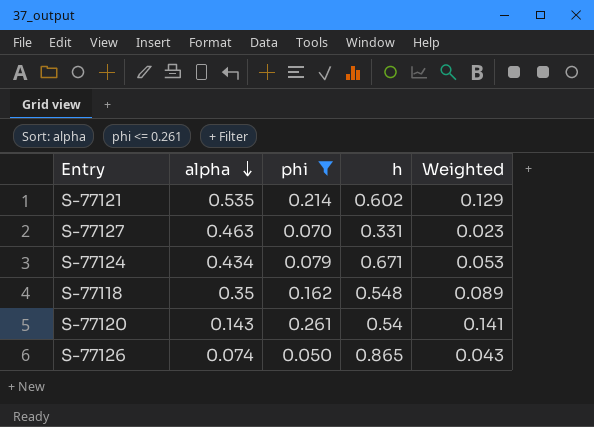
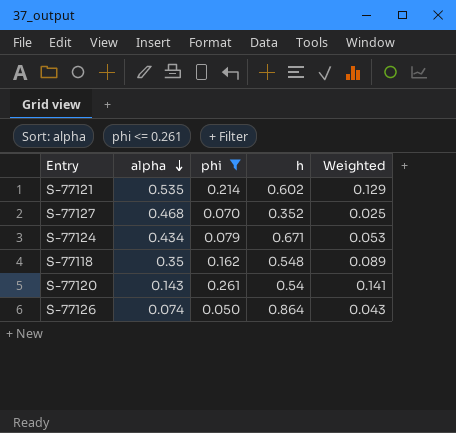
S-77127 | alpha: 0.463 -> 0.468
S-77127 | h: 0.331 -> 0.352
S-77127 | Weighted: 0.023 -> 0.025
S-77126 | h: 0.865 -> 0.864

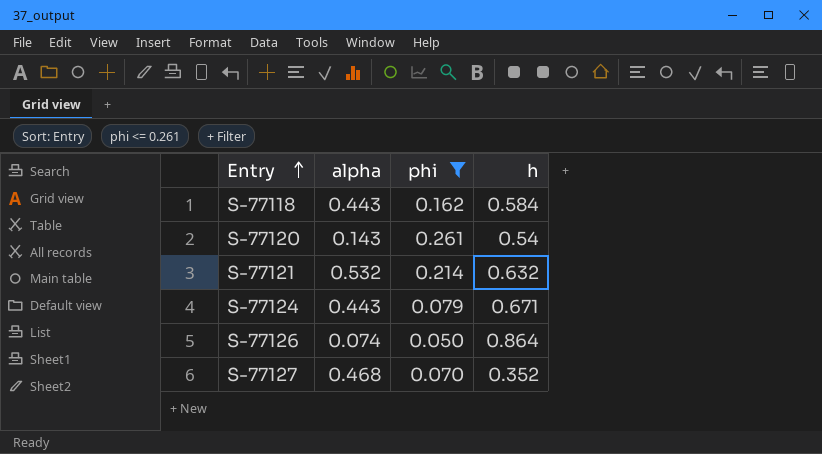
row order: alpha descending -> Entry ascending
column Weighted | formula: [phi] * [h] -> none
S-77118 | alpha: 0.35 -> 0.443
S-77118 | h: 0.548 -> 0.584
S-77121 | alpha: 0.535 -> 0.532
S-77121 | h: 0.602 -> 0.632
S-77124 | alpha: 0.434 -> 0.443

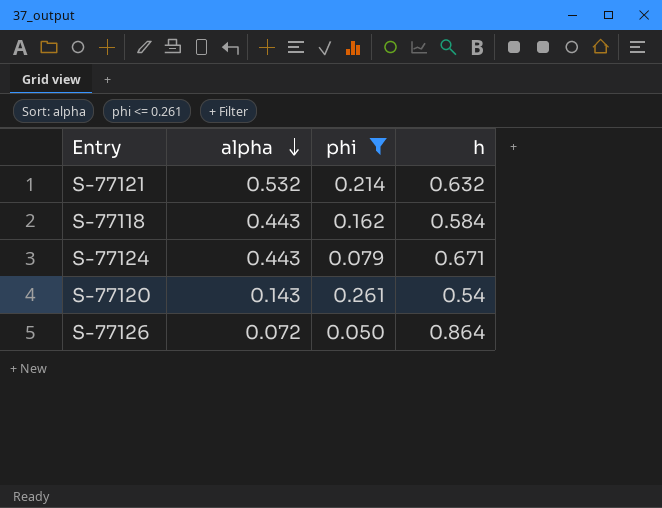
row order: Entry ascending -> alpha descending
row S-77127: 0.468 | 0.070 | 0.352 -> none
S-77126 | alpha: 0.074 -> 0.072

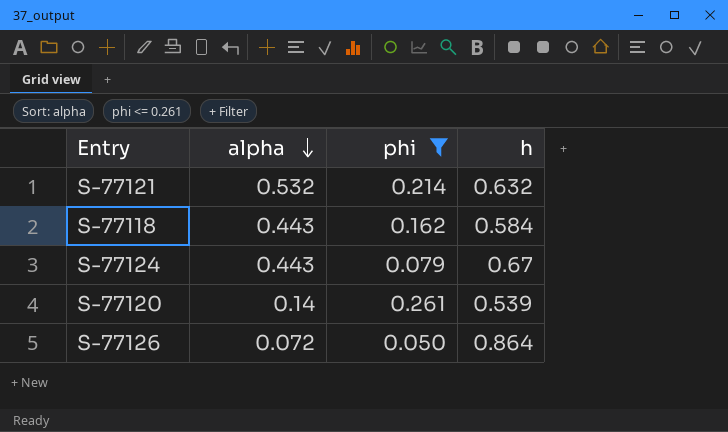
S-77124 | h: 0.671 -> 0.67
S-77120 | alpha: 0.143 -> 0.14
S-77120 | h: 0.54 -> 0.539

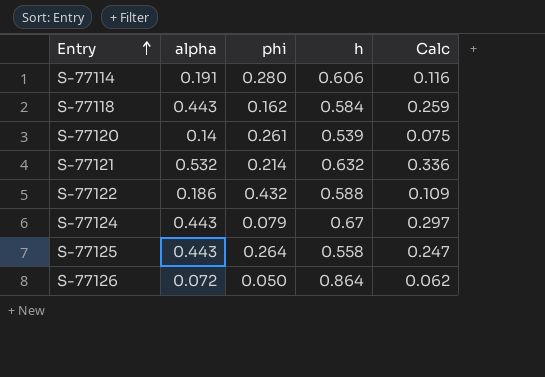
filter: phi <= 0.261 -> none
row order: alpha descending -> Entry ascending
column Calc | formula: none -> [alpha] * [h]

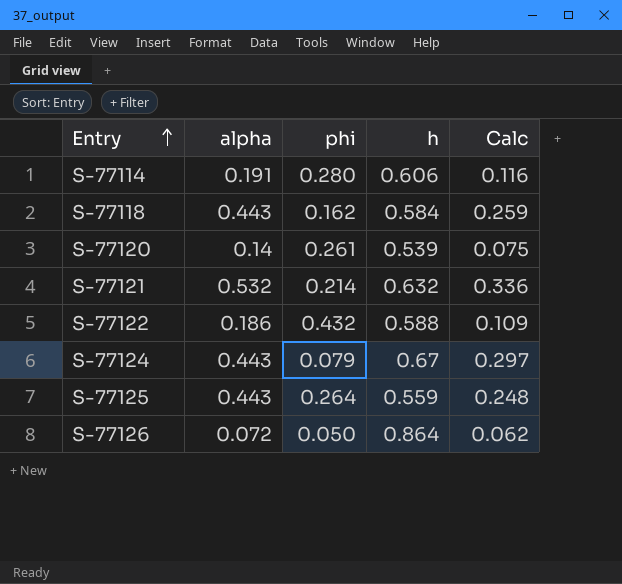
S-77125 | h: 0.558 -> 0.559
S-77125 | Calc: 0.247 -> 0.248

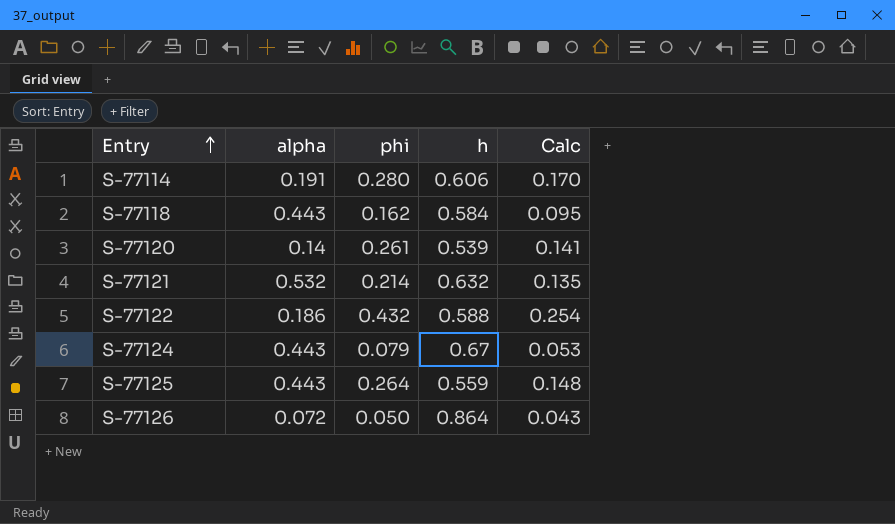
column Calc | formula: [alpha] * [h] -> [phi] * [h]

